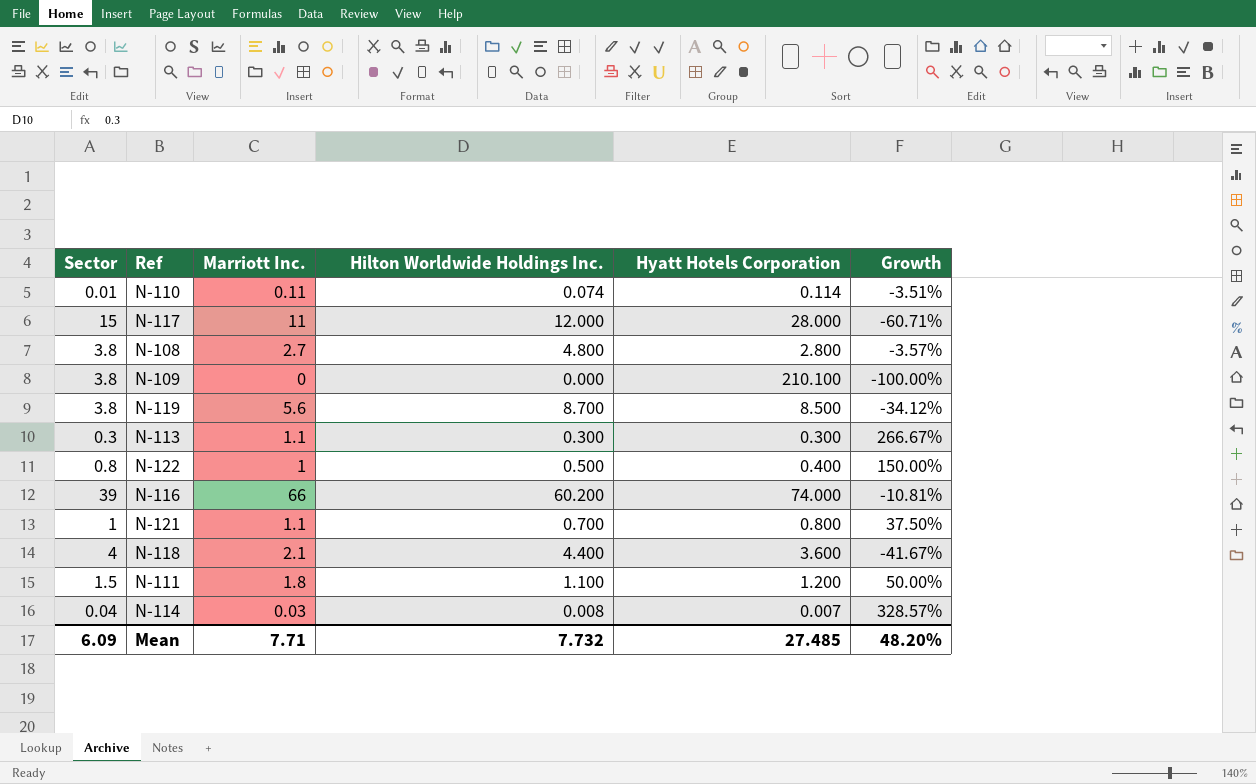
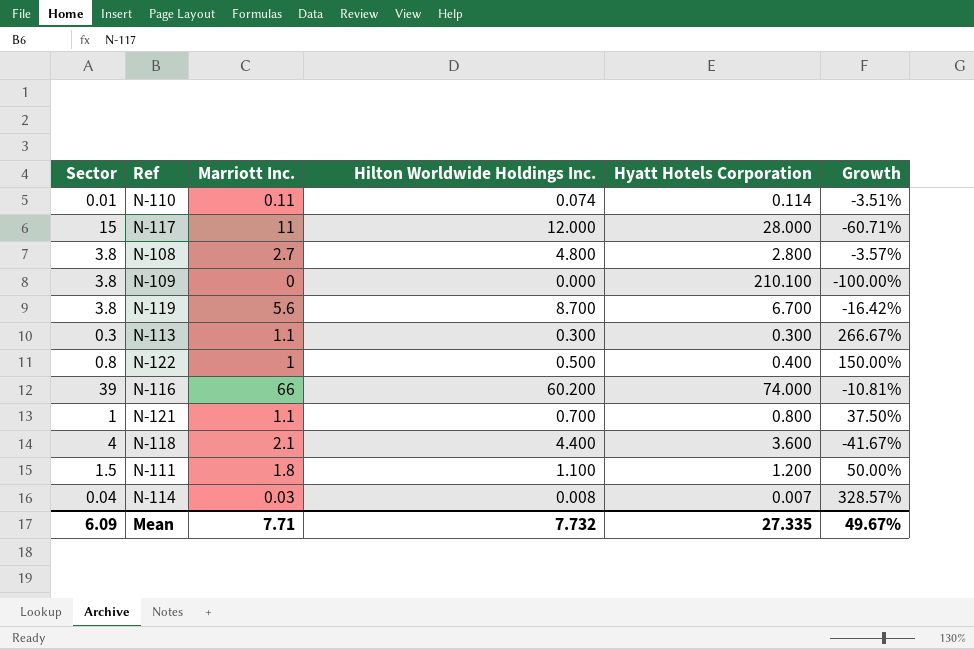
N-119 | Hyatt Hotels Corporation: 8.500 -> 6.700
N-119 | Growth: -34.12% -> -16.42%
Mean | Hyatt Hotels Corporation: 27.485 -> 27.335
Mean | Growth: 48.20% -> 49.67%

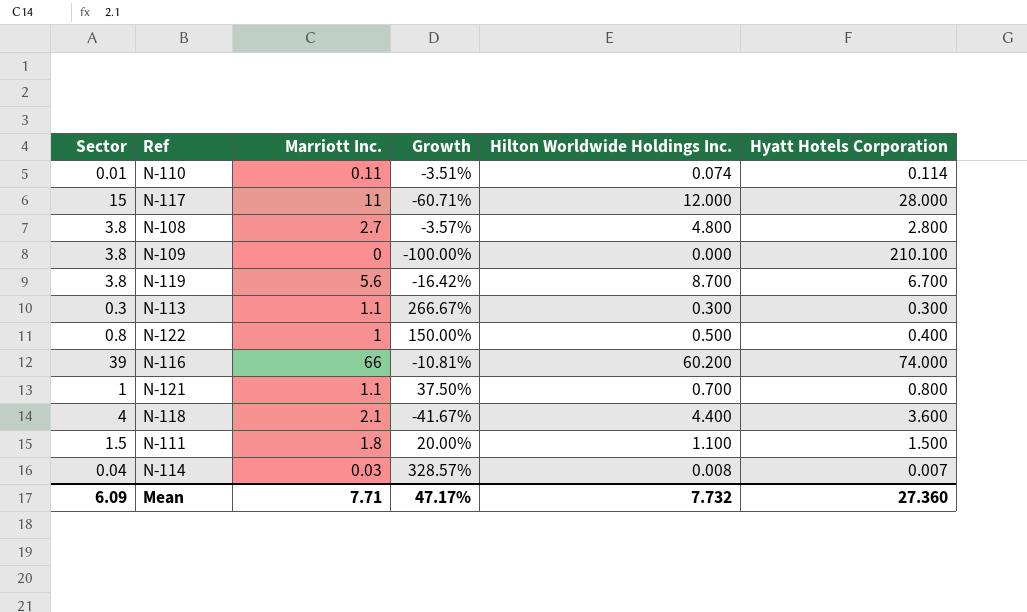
column Growth | position: 6 -> 4
N-111 | Growth: 50.00% -> 20.00%
N-111 | Hyatt Hotels Corporation: 1.200 -> 1.500
Mean | Growth: 49.67% -> 47.17%
Mean | Hyatt Hotels Corporation: 27.335 -> 27.360

